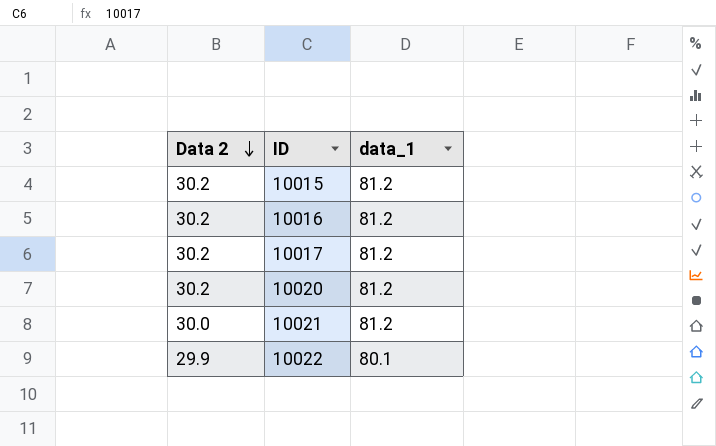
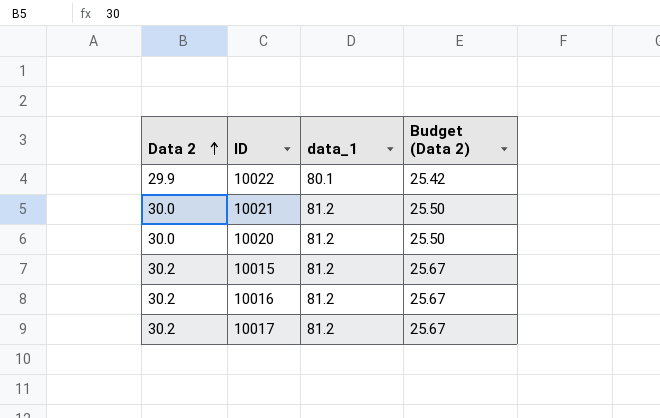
row order: Data 2 descending -> Data 2 ascending
column Budget (Data 2) | formula: none -> [Data 2] * 0.85
10020 | Data 2: 30.2 -> 30.0

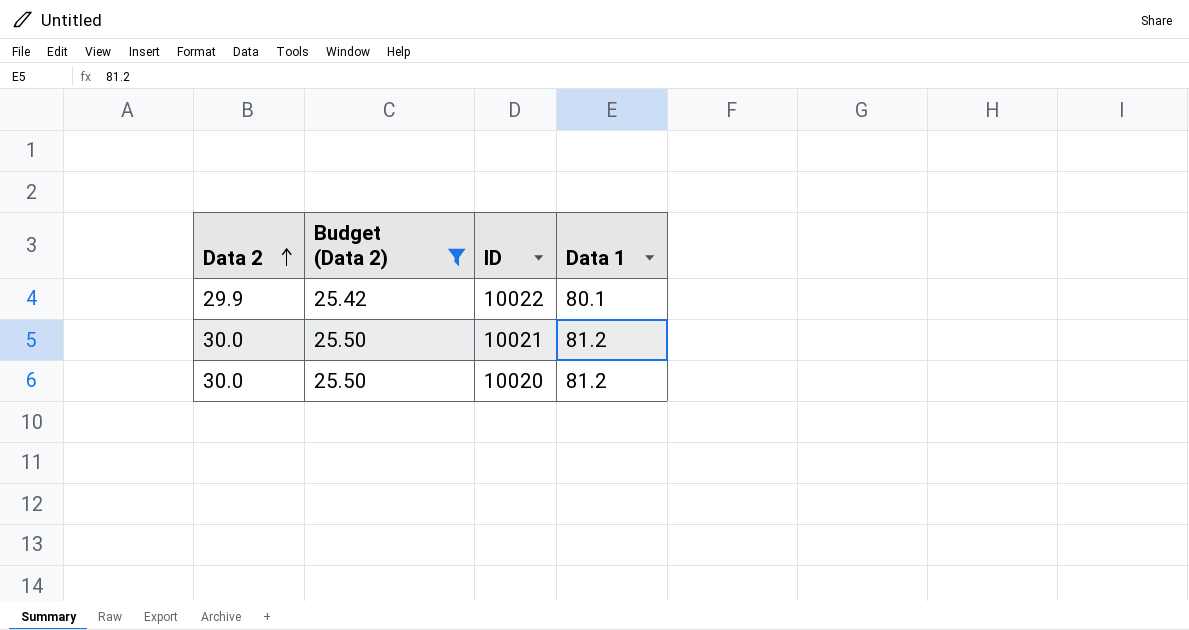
filter: none -> Budget (Data 2) != 25.67
column Budget (Data 2) | position: 4 -> 2
column name: data_1 -> Data 1

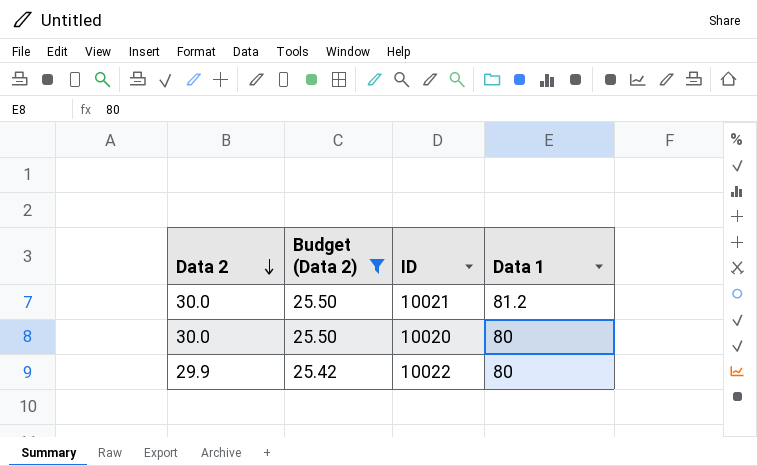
row order: Data 2 ascending -> Data 2 descending
10020 | Data 1: 81.2 -> 80
10022 | Data 1: 80.1 -> 80

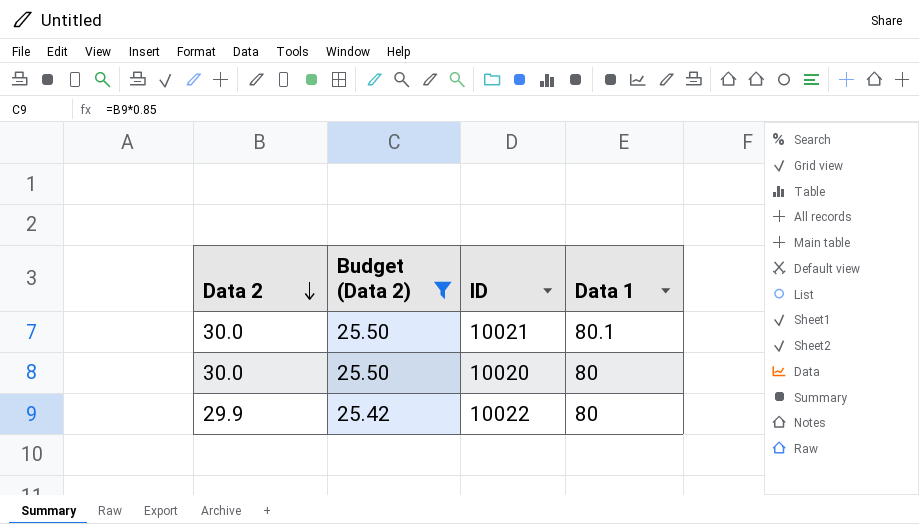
10021 | Data 1: 81.2 -> 80.1

